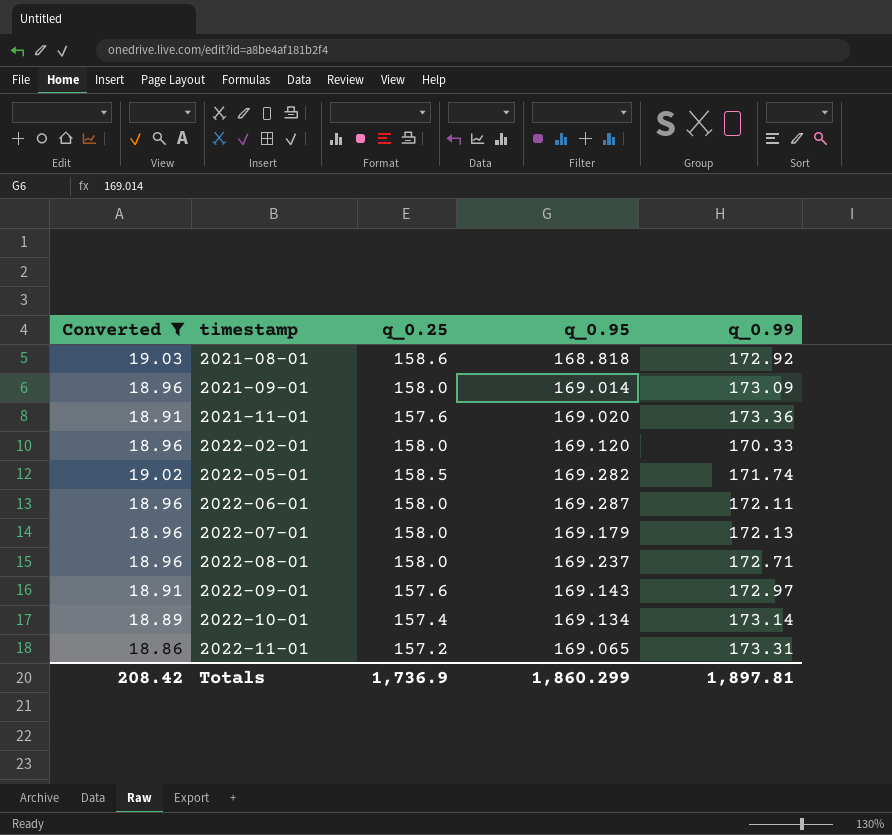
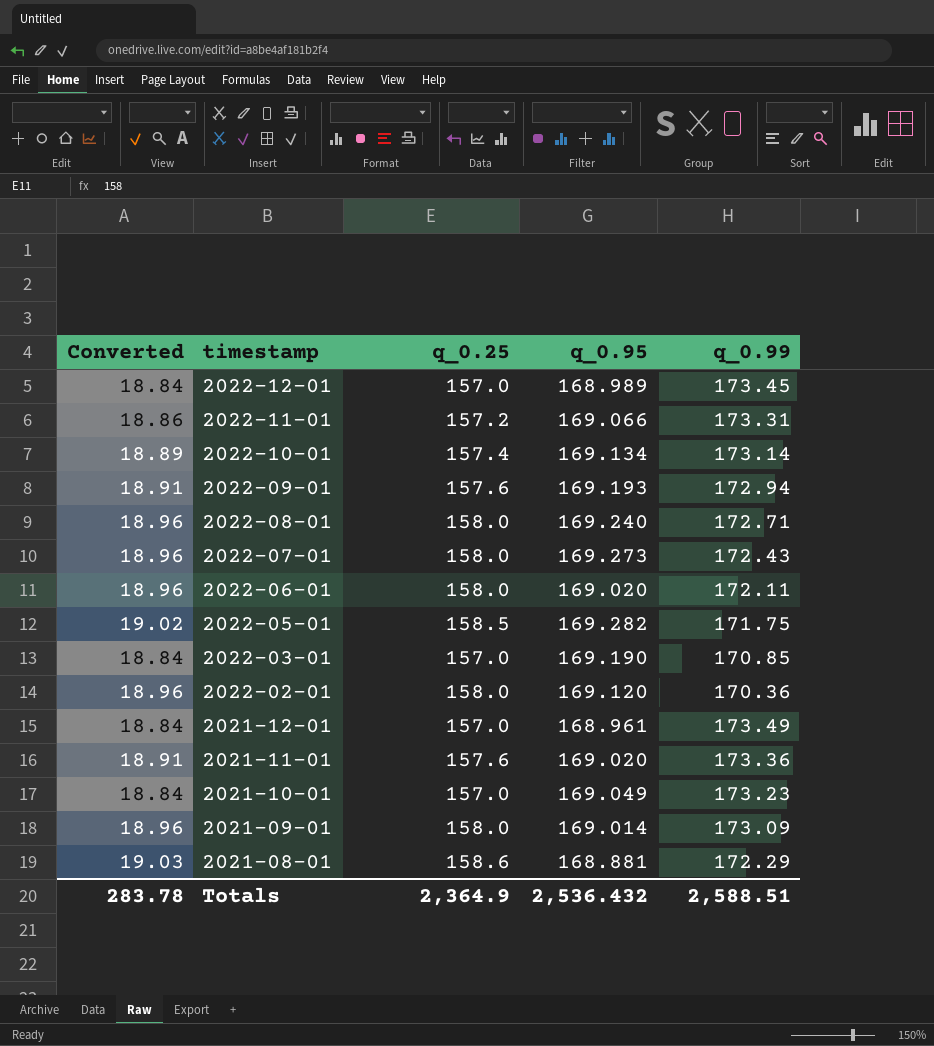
filter: Converted != 18.84 -> none
row order: timestamp ascending -> timestamp descending
2022-11-01 | q_0.95: 169.065 -> 169.066
2022-09-01 | q_0.95: 169.143 -> 169.193
2022-09-01 | q_0.99: 172.97 -> 172.94
2022-08-01 | q_0.95: 169.237 -> 169.240
2022-07-01 | q_0.95: 169.179 -> 169.273
2022-07-01 | q_0.99: 172.13 -> 172.43
2022-06-01 | q_0.95: 169.287 -> 169.020
2022-05-01 | q_0.99: 171.74 -> 171.75
2022-02-01 | q_0.99: 170.33 -> 170.36
2021-08-01 | q_0.95: 168.818 -> 168.881
2021-08-01 | q_0.99: 172.92 -> 172.29
Totals | Converted: 208.42 -> 283.78
Totals | q_0.25: 1,736.9 -> 2,364.9
Totals | q_0.95: 1,860.299 -> 2,536.432
Totals | q_0.99: 1,897.81 -> 2,588.51

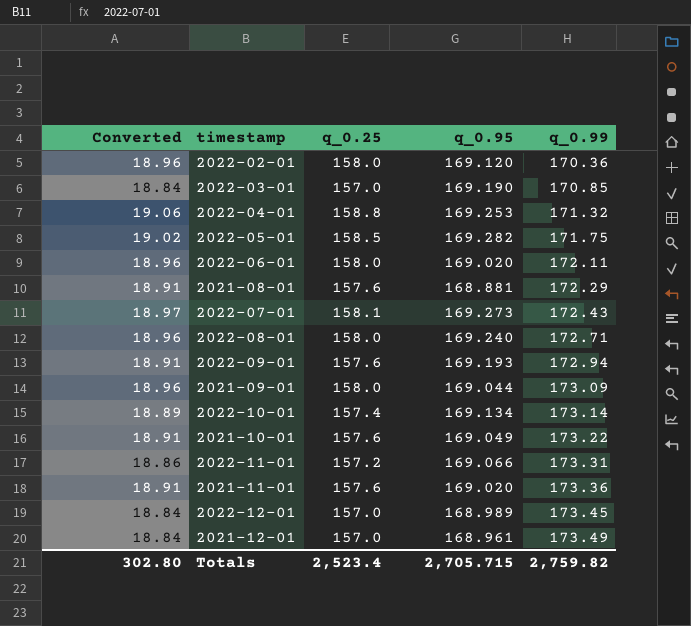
row order: timestamp descending -> q_0.99 ascending
row 2022-04-01: none -> 19.06 | 158.8 | 169.253 | 171.32
2021-08-01 | Converted: 19.03 -> 18.91
2021-08-01 | q_0.25: 158.6 -> 157.6
2022-07-01 | Converted: 18.96 -> 18.97
2022-07-01 | q_0.25: 158.0 -> 158.1
2021-09-01 | q_0.95: 169.014 -> 169.044
2021-10-01 | Converted: 18.84 -> 18.91
2021-10-01 | q_0.25: 157.0 -> 157.6
2021-10-01 | q_0.99: 173.23 -> 173.22
Totals | Converted: 283.78 -> 302.80
Totals | q_0.25: 2,364.9 -> 2,523.4
Totals | q_0.95: 2,536.432 -> 2,705.715
Totals | q_0.99: 2,588.51 -> 2,759.82

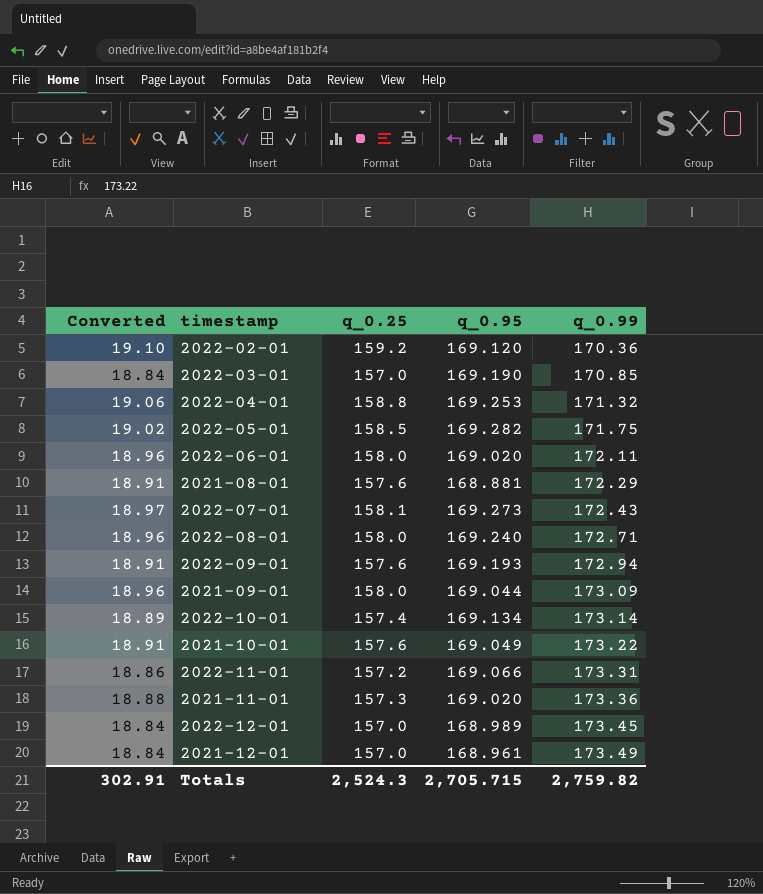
2022-02-01 | Converted: 18.96 -> 19.10
2022-02-01 | q_0.25: 158.0 -> 159.2
2021-11-01 | Converted: 18.91 -> 18.88
2021-11-01 | q_0.25: 157.6 -> 157.3
Totals | Converted: 302.80 -> 302.91
Totals | q_0.25: 2,523.4 -> 2,524.3

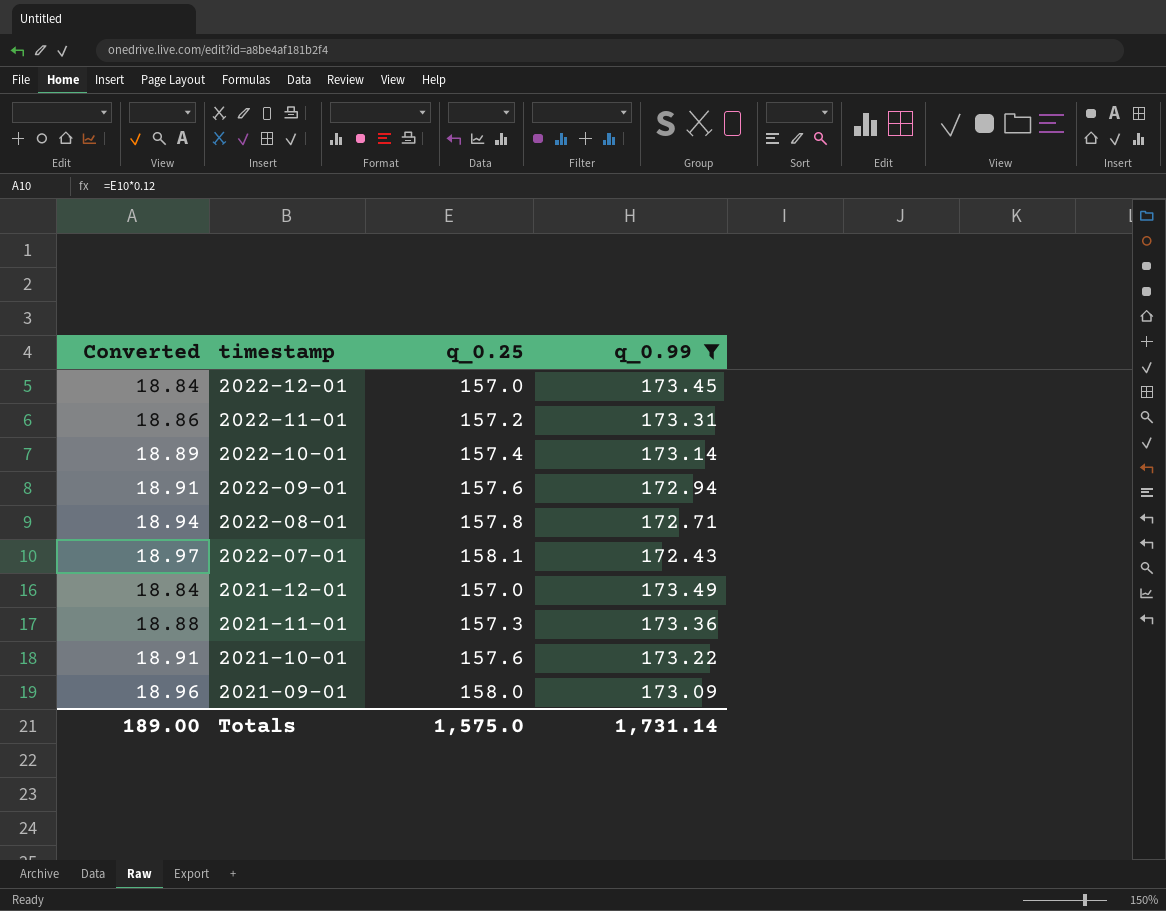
filter: none -> q_0.99 >= 172.43
row order: q_0.99 ascending -> timestamp descending
column q_0.95 | position: 4 -> none
2022-08-01 | Converted: 18.96 -> 18.94
2022-08-01 | q_0.25: 158.0 -> 157.8
Totals | Converted: 302.91 -> 189.00
Totals | q_0.25: 2,524.3 -> 1,575.0
Totals | q_0.99: 2,759.82 -> 1,731.14

